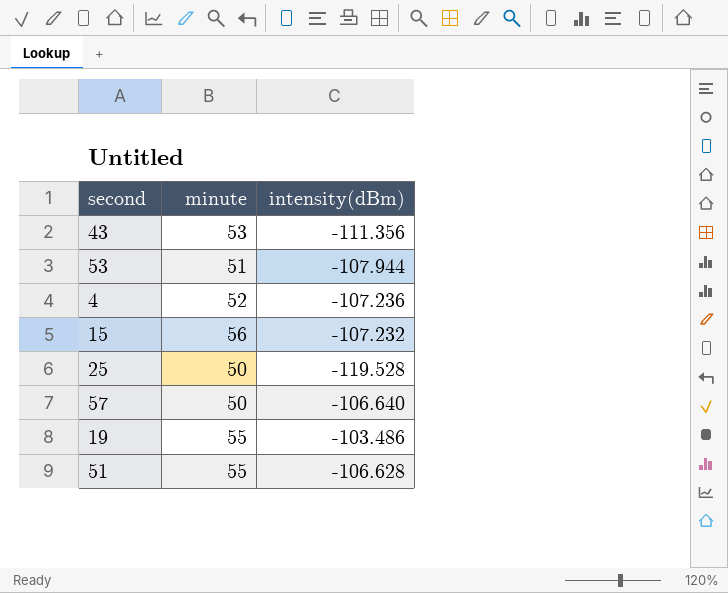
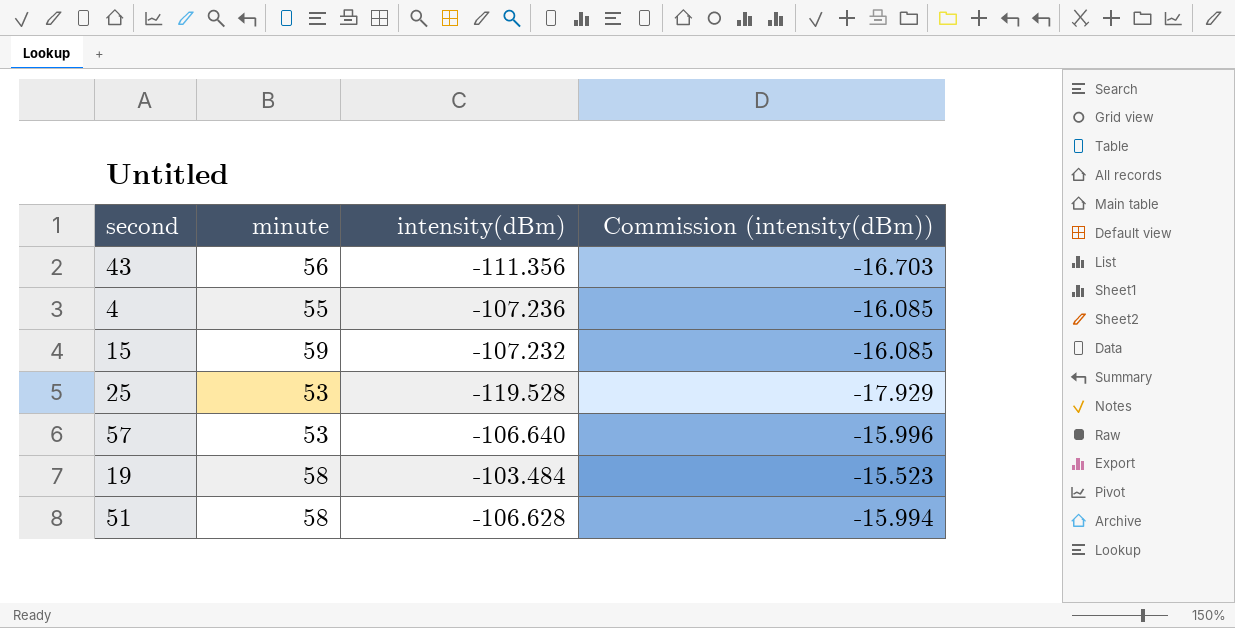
column Commission (intensity(dBm)) | formula: none -> [intensity(dBm)] * 0.15
row 53: 51 | -107.944 -> none
43 | minute: 53 -> 56
4 | minute: 52 -> 55
15 | minute: 56 -> 59
25 | minute: 50 -> 53
57 | minute: 50 -> 53
19 | minute: 55 -> 58
19 | intensity(dBm): -103.486 -> -103.484
51 | minute: 55 -> 58

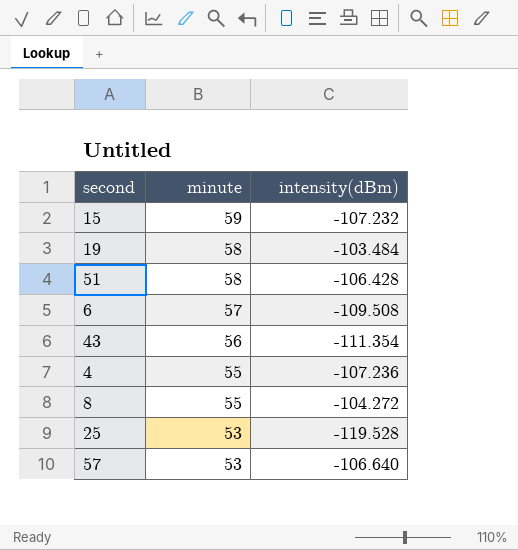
row order: none -> minute descending
column Commission (intensity(dBm)) | formula: [intensity(dBm)] * 0.15 -> none
51 | intensity(dBm): -106.628 -> -106.428
row 6: none -> 57 | -109.508
43 | intensity(dBm): -111.356 -> -111.354
row 8: none -> 55 | -104.272

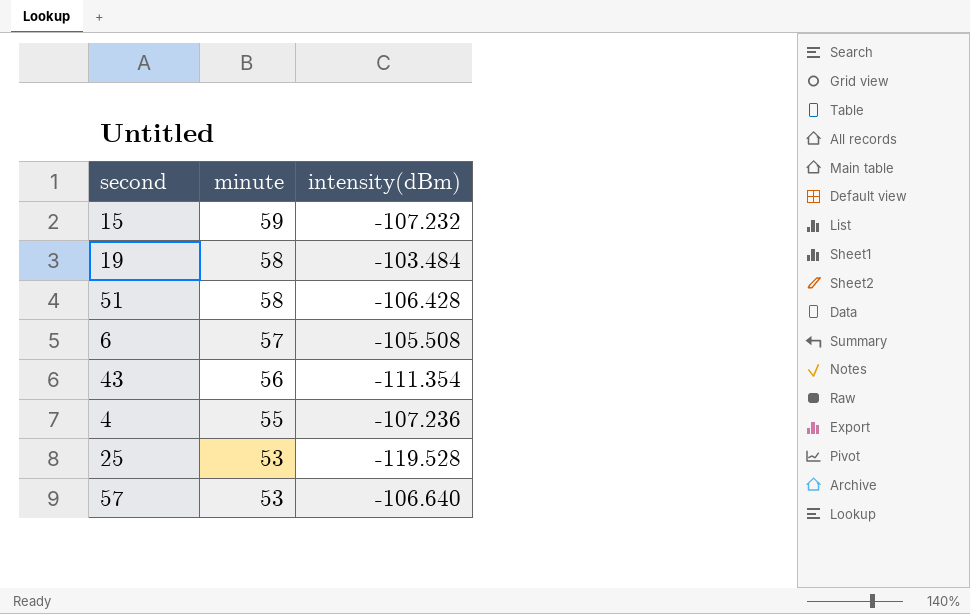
row 8: 55 | -104.272 -> none
6 | intensity(dBm): -109.508 -> -105.508

